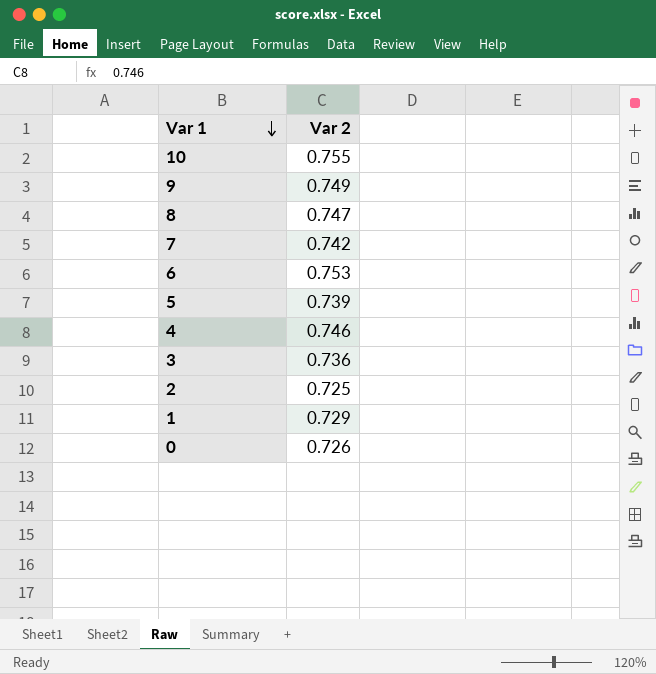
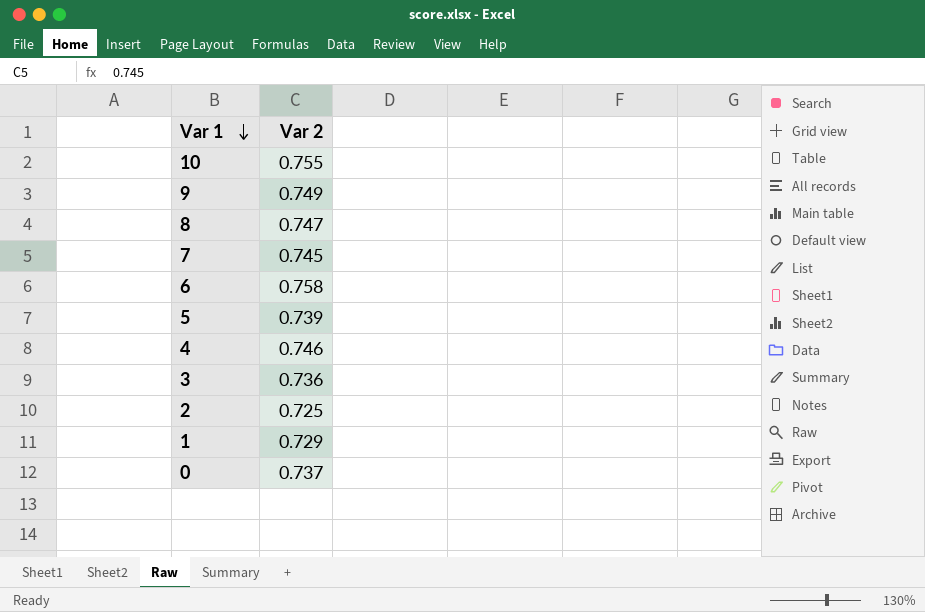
7 | Var 2: 0.742 -> 0.745
6 | Var 2: 0.753 -> 0.758
0 | Var 2: 0.726 -> 0.737

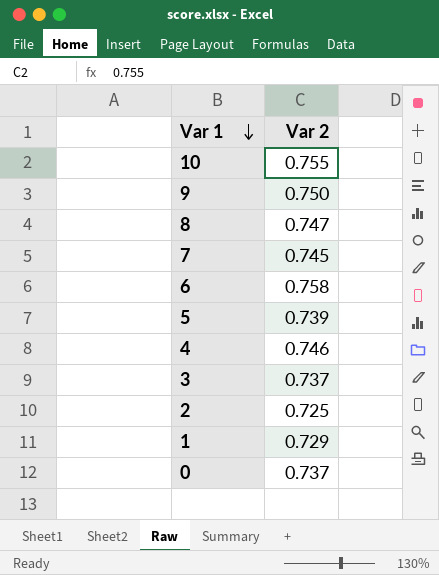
9 | Var 2: 0.749 -> 0.750
3 | Var 2: 0.736 -> 0.737

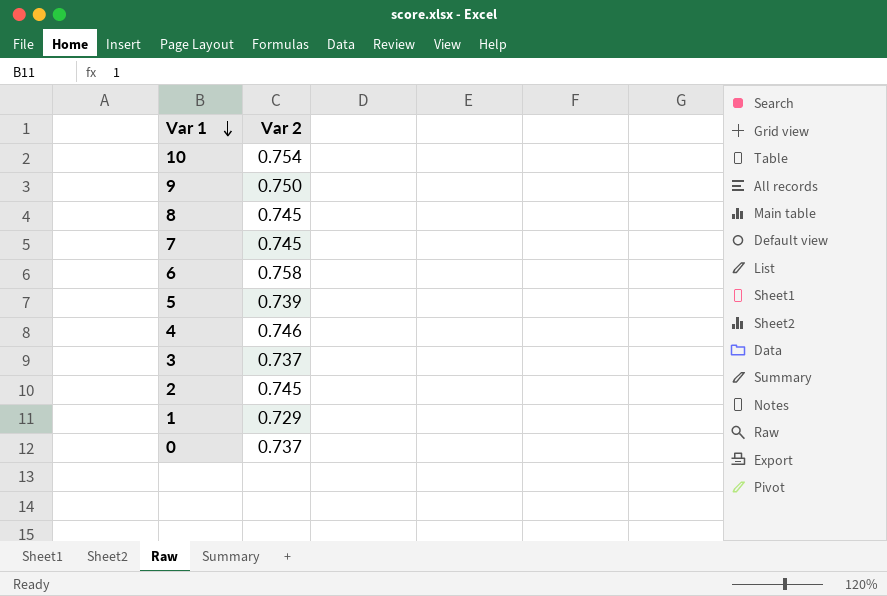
10 | Var 2: 0.755 -> 0.754
8 | Var 2: 0.747 -> 0.745
2 | Var 2: 0.725 -> 0.745

